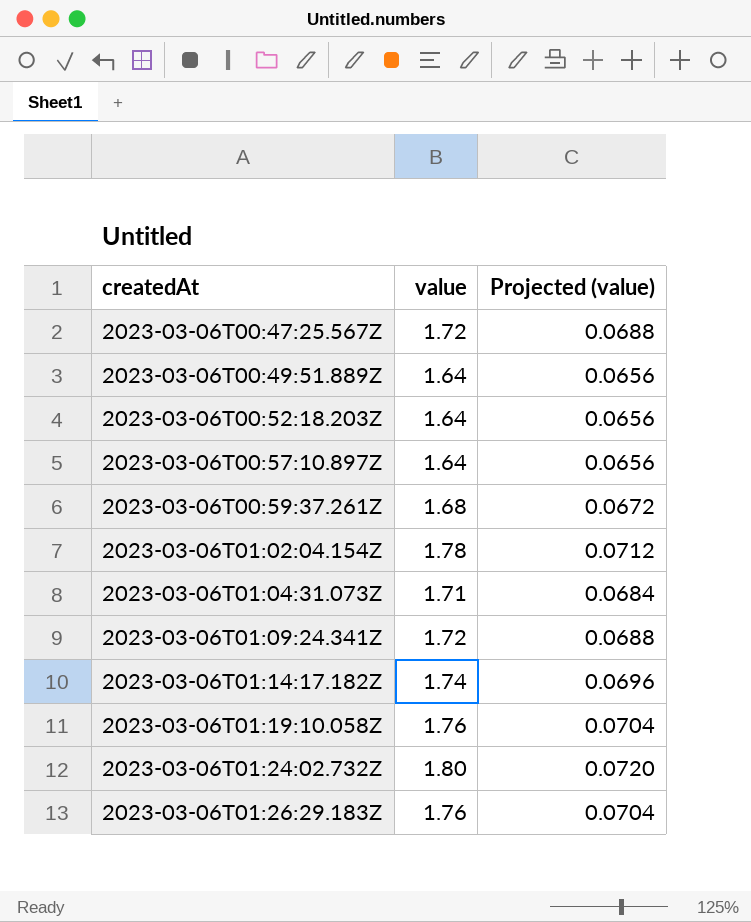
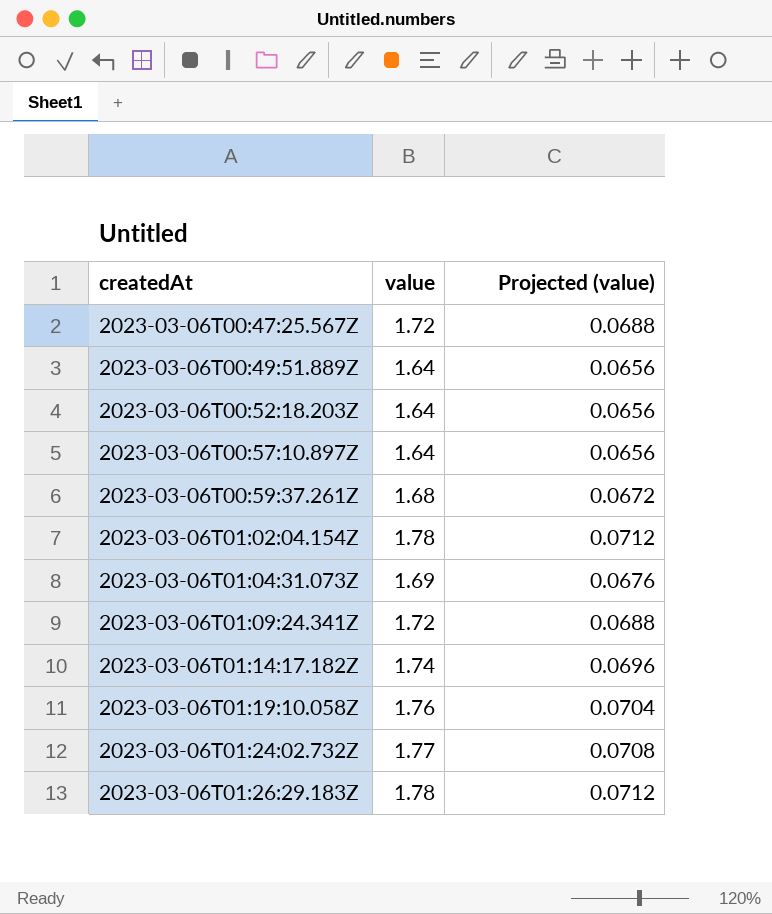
2023-03-06T01:04:31.073Z | value: 1.71 -> 1.69
2023-03-06T01:04:31.073Z | Projected (value): 0.0684 -> 0.0676
2023-03-06T01:24:02.732Z | value: 1.80 -> 1.77
2023-03-06T01:24:02.732Z | Projected (value): 0.0720 -> 0.0708
2023-03-06T01:26:29.183Z | value: 1.76 -> 1.78
2023-03-06T01:26:29.183Z | Projected (value): 0.0704 -> 0.0712

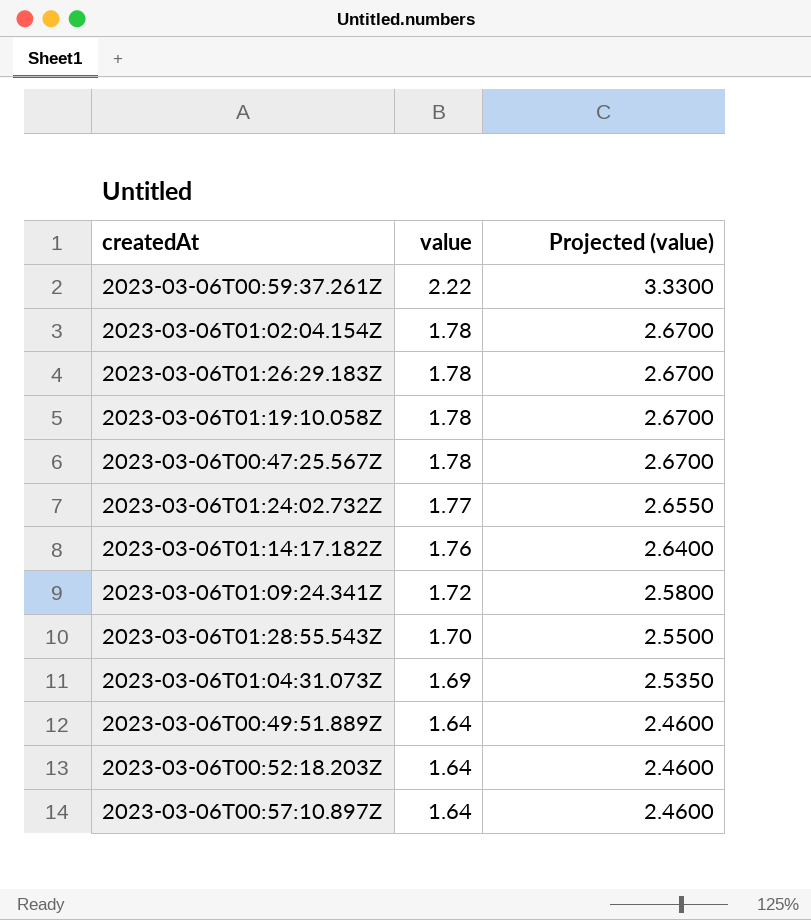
row order: createdAt ascending -> value descending
column Projected (value) | formula: [value] * 0.04 -> [value] * 1.5
2023-03-06T00:59:37.261Z | value: 1.68 -> 2.22
2023-03-06T01:19:10.058Z | value: 1.76 -> 1.78
2023-03-06T00:47:25.567Z | value: 1.72 -> 1.78
2023-03-06T01:14:17.182Z | value: 1.74 -> 1.76
row 2023-03-06T01:28:55.543Z: none -> 1.70 | 2.5500

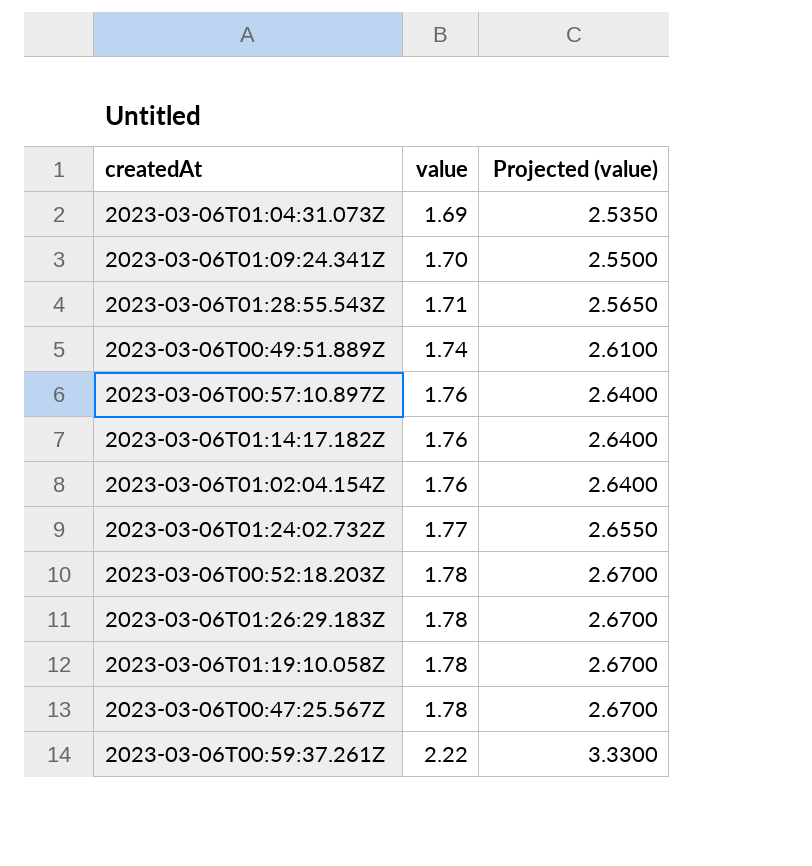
row order: value descending -> value ascending
2023-03-06T01:09:24.341Z | value: 1.72 -> 1.70
2023-03-06T01:09:24.341Z | Projected (value): 2.5800 -> 2.5500
2023-03-06T01:28:55.543Z | value: 1.70 -> 1.71
2023-03-06T01:28:55.543Z | Projected (value): 2.5500 -> 2.5650
2023-03-06T00:49:51.889Z | value: 1.64 -> 1.74
2023-03-06T00:49:51.889Z | Projected (value): 2.4600 -> 2.6100
2023-03-06T00:57:10.897Z | value: 1.64 -> 1.76
2023-03-06T00:57:10.897Z | Projected (value): 2.4600 -> 2.6400
2023-03-06T01:02:04.154Z | value: 1.78 -> 1.76
2023-03-06T01:02:04.154Z | Projected (value): 2.6700 -> 2.6400
2023-03-06T00:52:18.203Z | value: 1.64 -> 1.78
2023-03-06T00:52:18.203Z | Projected (value): 2.4600 -> 2.6700

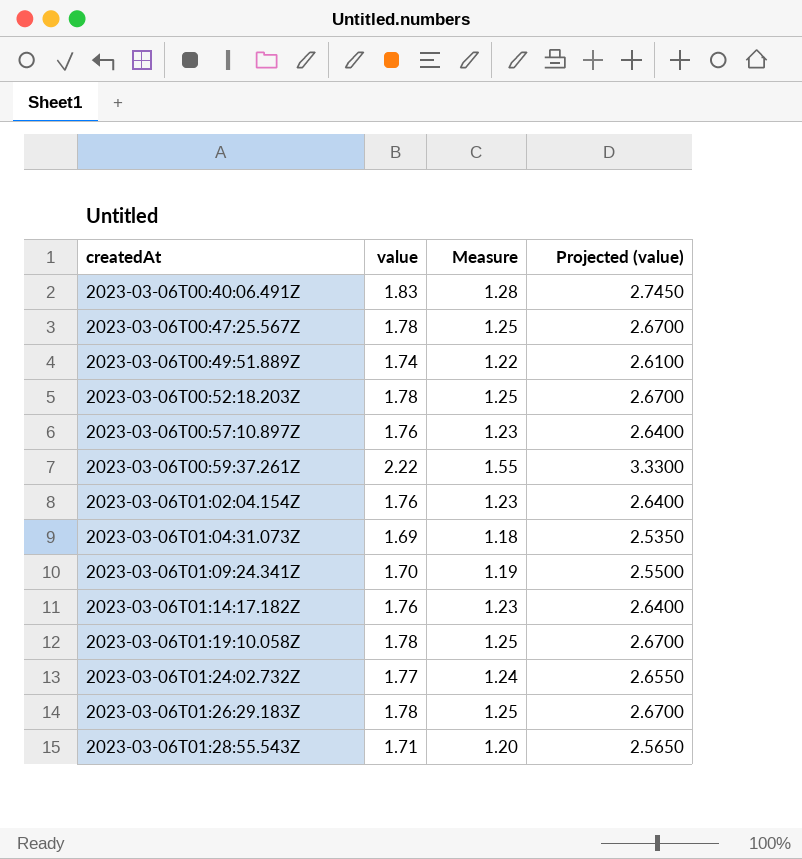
row order: value ascending -> createdAt ascending
column Measure | formula: none -> [value] * 0.7
row 2023-03-06T00:40:06.491Z: none -> 1.83 | 1.28 | 2.7450

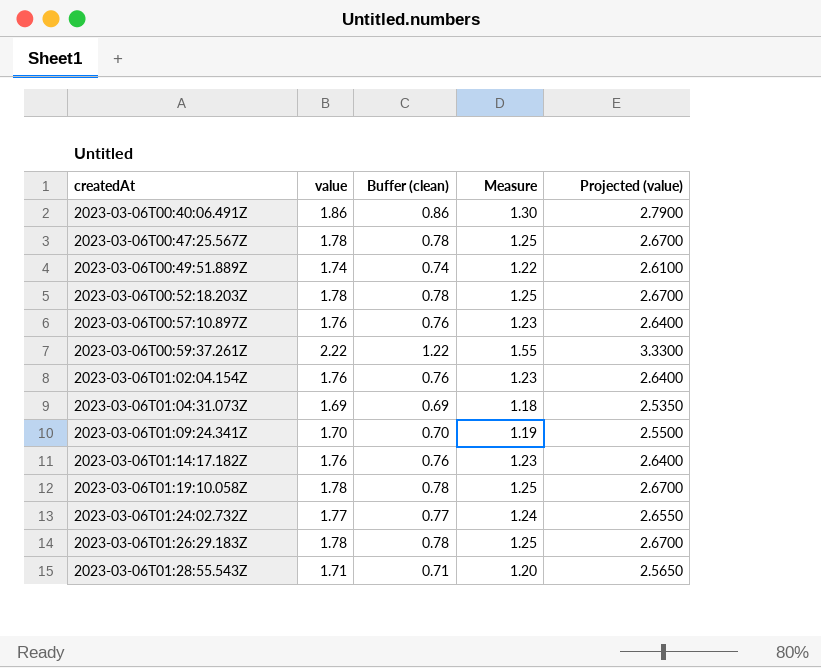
column Buffer (clean) | formula: none -> [value] - 1
2023-03-06T00:40:06.491Z | value: 1.83 -> 1.86
2023-03-06T00:40:06.491Z | Measure: 1.28 -> 1.30
2023-03-06T00:40:06.491Z | Projected (value): 2.7450 -> 2.7900

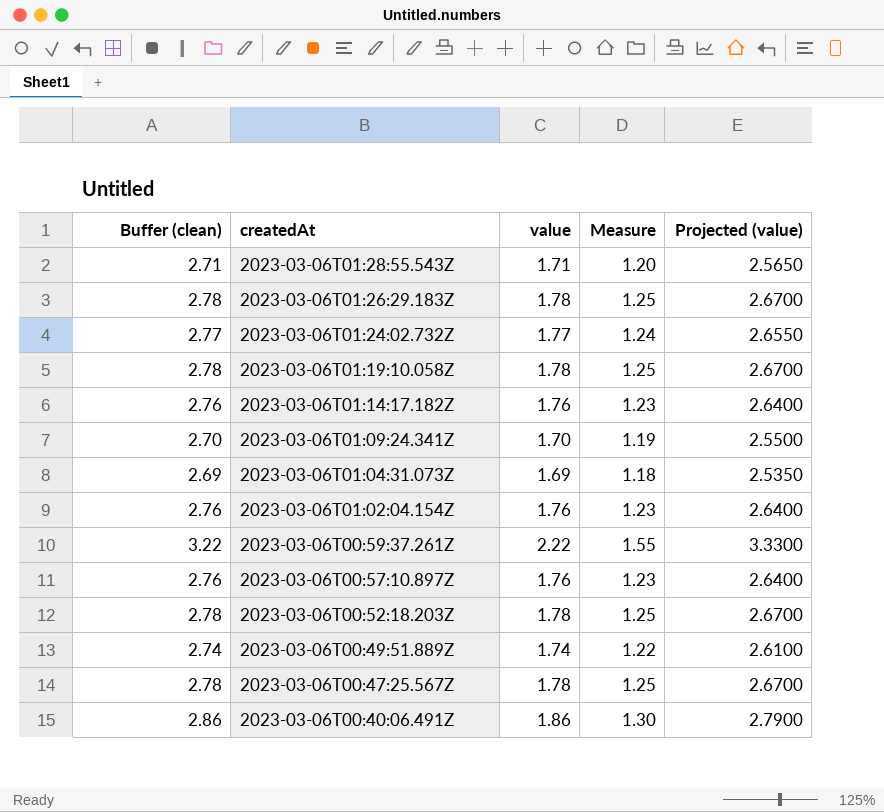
row order: createdAt ascending -> createdAt descending
column Buffer (clean) | formula: [value] - 1 -> [value] + 1
column Buffer (clean) | position: 3 -> 1

